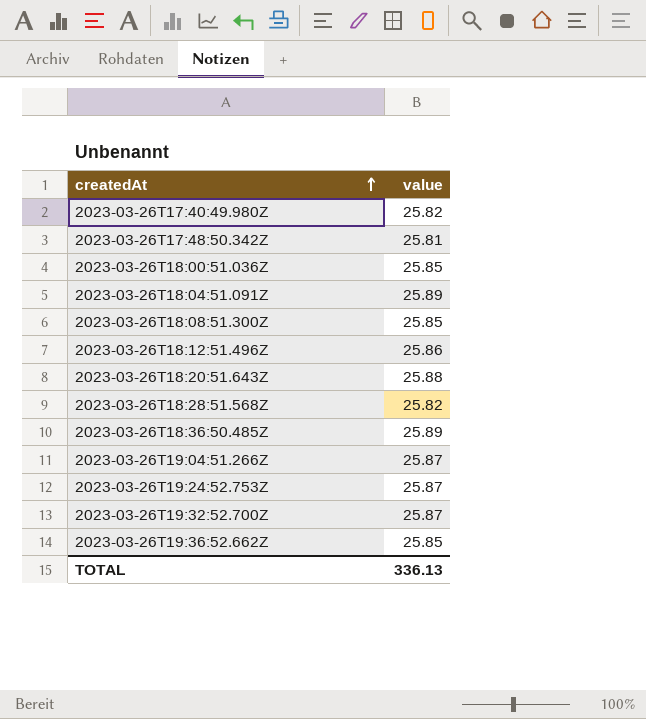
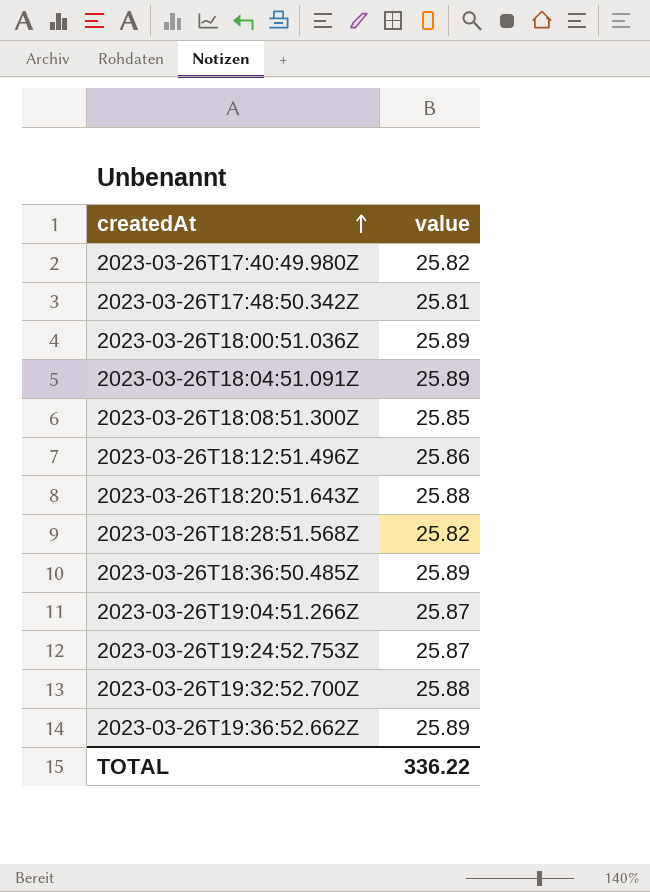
2023-03-26T18:00:51.036Z | value: 25.85 -> 25.89
2023-03-26T19:32:52.700Z | value: 25.87 -> 25.88
2023-03-26T19:36:52.662Z | value: 25.85 -> 25.89
TOTAL | value: 336.13 -> 336.22

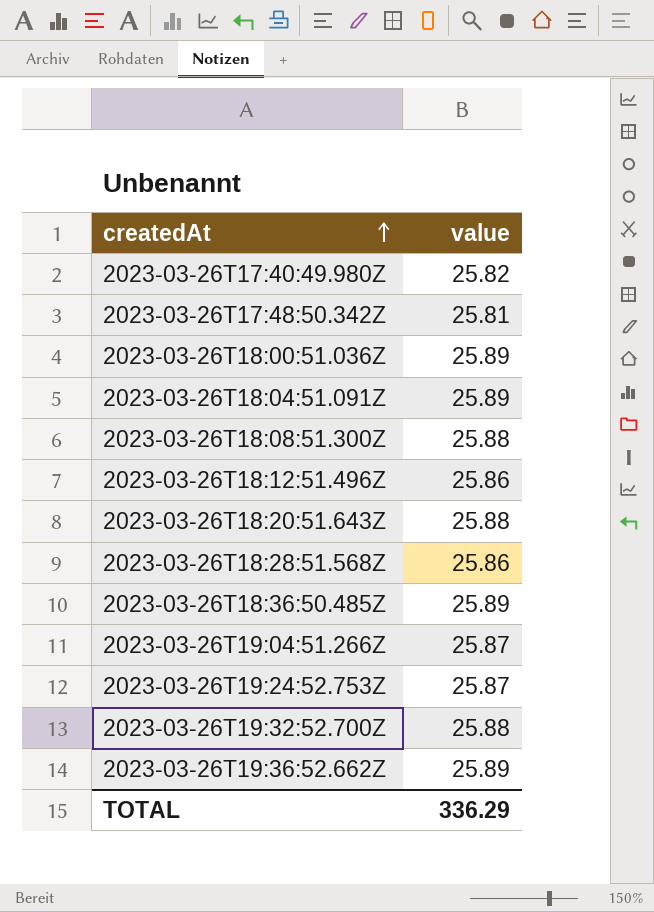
2023-03-26T18:08:51.300Z | value: 25.85 -> 25.88
2023-03-26T18:28:51.568Z | value: 25.82 -> 25.86
TOTAL | value: 336.22 -> 336.29

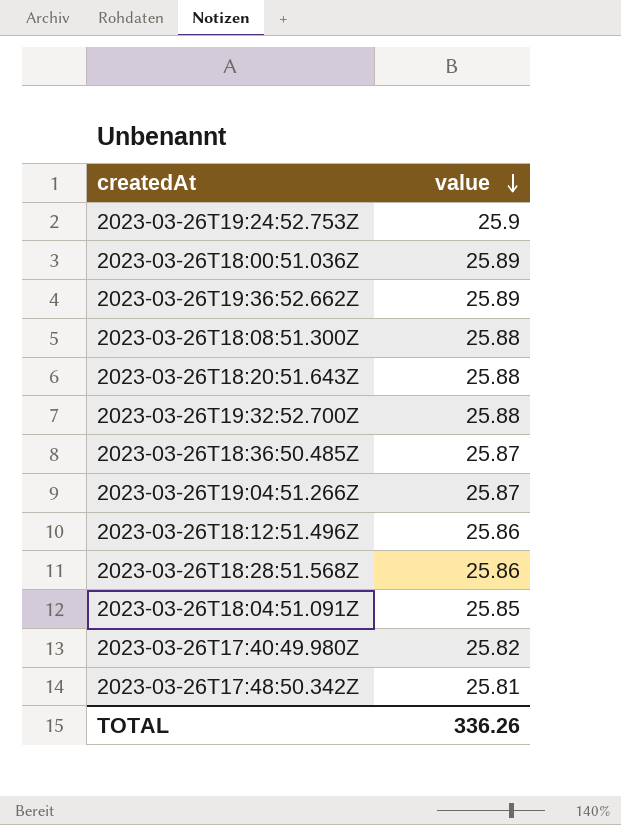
row order: createdAt ascending -> value descending
2023-03-26T19:24:52.753Z | value: 25.87 -> 25.9
2023-03-26T18:36:50.485Z | value: 25.89 -> 25.87
2023-03-26T18:04:51.091Z | value: 25.89 -> 25.85
TOTAL | value: 336.29 -> 336.26

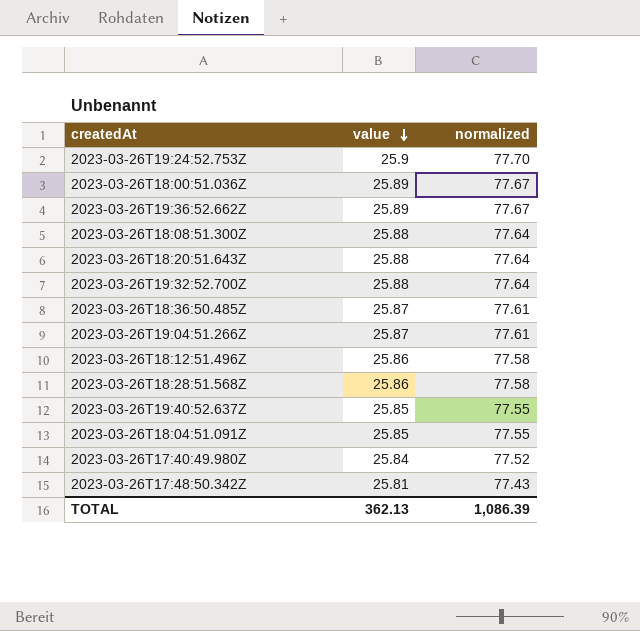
column normalized | formula: none -> [value] * 3
row 2023-03-26T19:40:52.637Z: none -> 25.85 | 77.55
2023-03-26T17:40:49.980Z | value: 25.82 -> 25.84
TOTAL | value: 336.26 -> 362.13

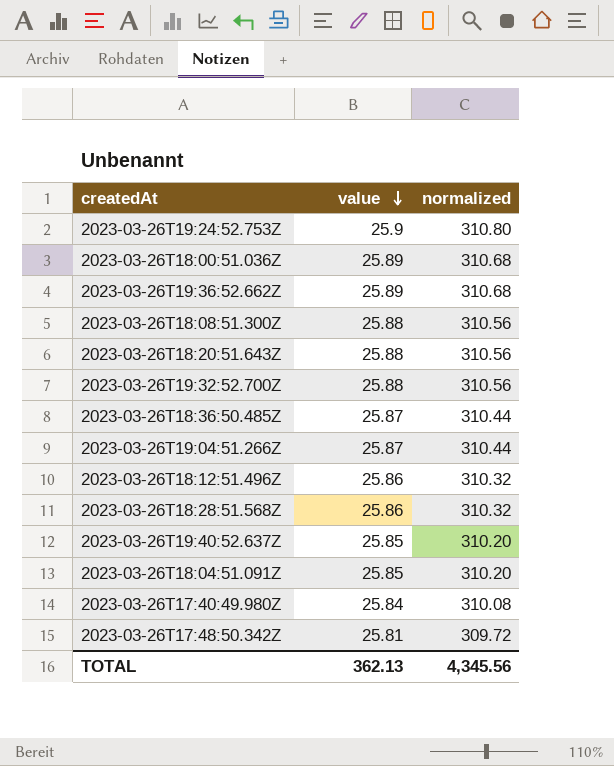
column normalized | formula: [value] * 3 -> [value] * 12
TOTAL | normalized: 1,086.39 -> 4,345.56

